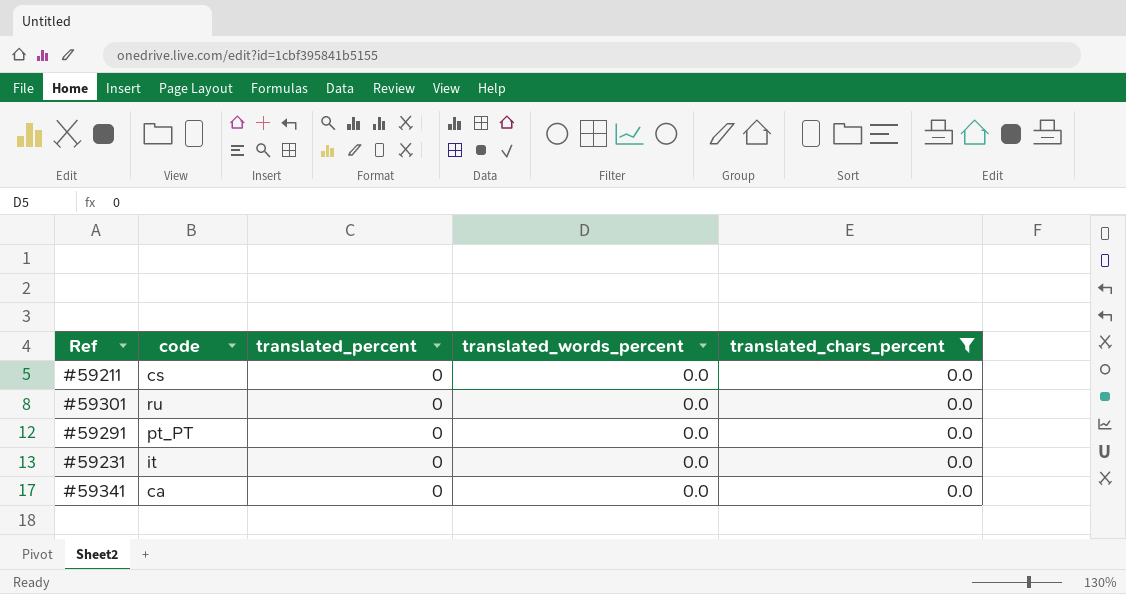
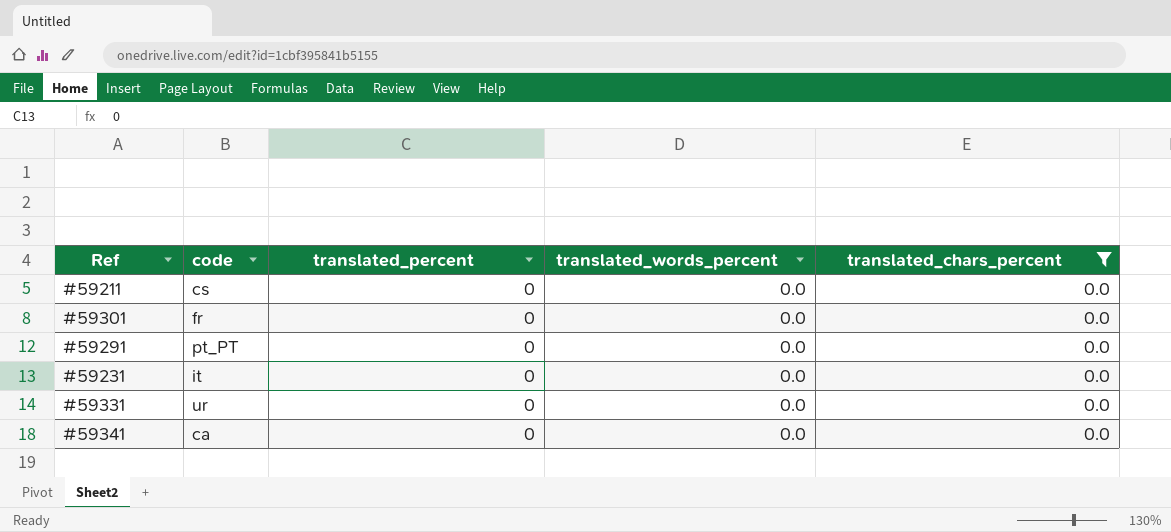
#59301 | code: ru -> fr
row #59331: none -> ur | 0 | 0.0 | 0.0

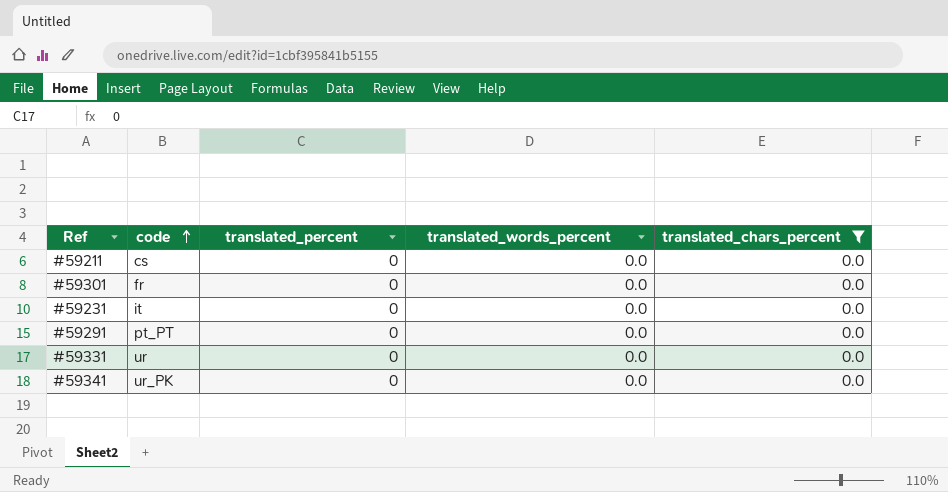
row order: none -> code ascending
#59341 | code: ca -> ur_PK

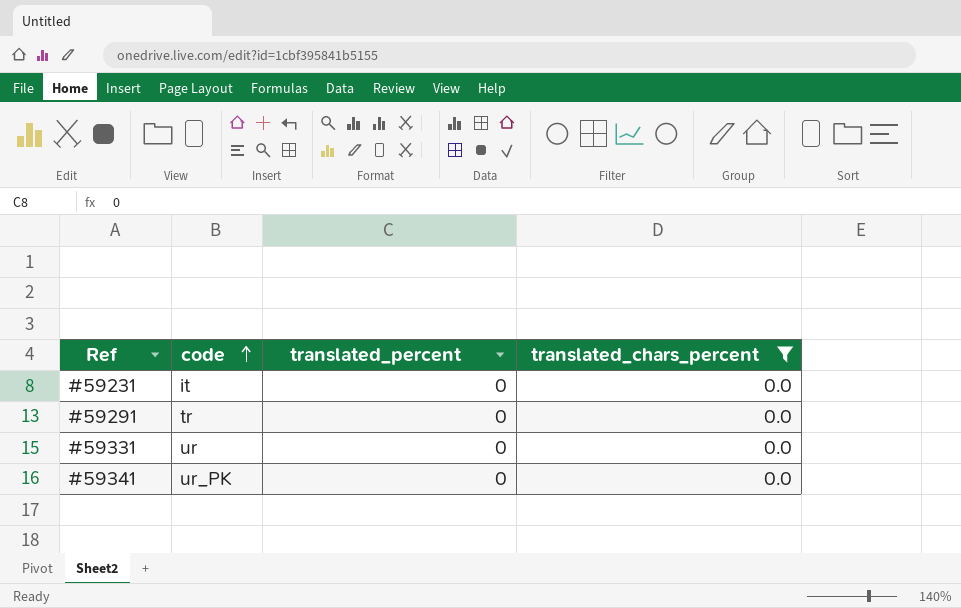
column translated_words_percent | position: 4 -> none
row #59211: cs | 0 | 0.0 | 0.0 -> none
row #59301: fr | 0 | 0.0 | 0.0 -> none
#59291 | code: pt_PT -> tr

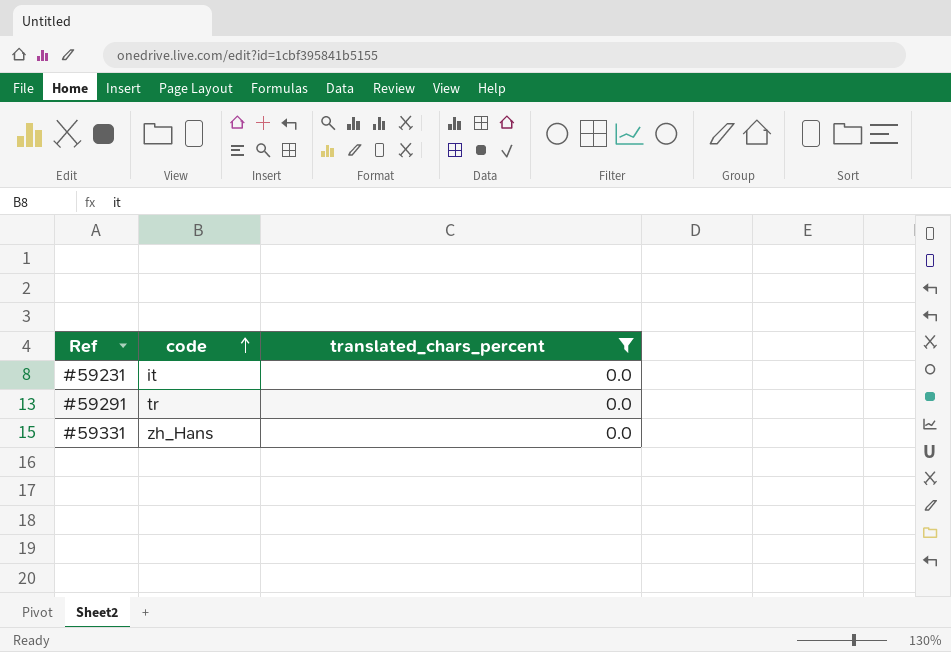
column translated_percent | position: 3 -> none
row #59341: ur_PK | 0 | 0.0 -> none
#59331 | code: ur -> zh_Hans

